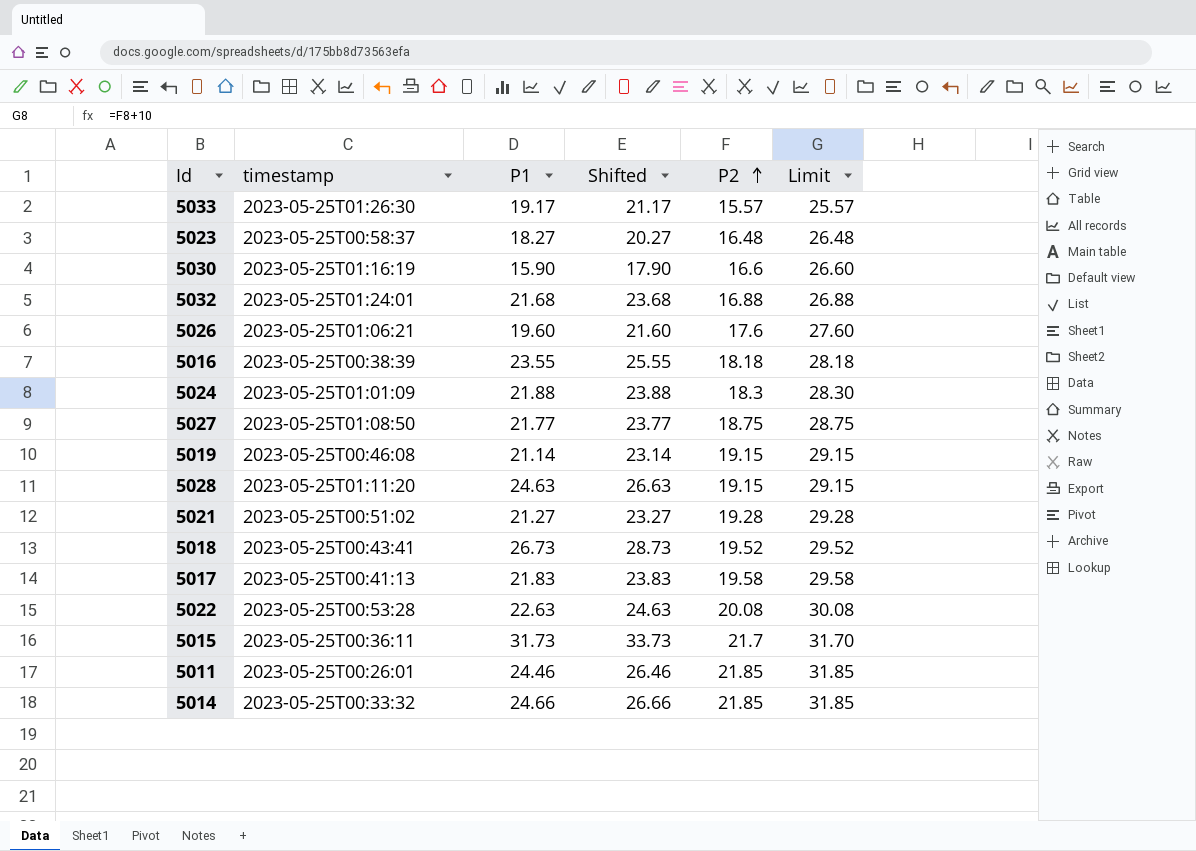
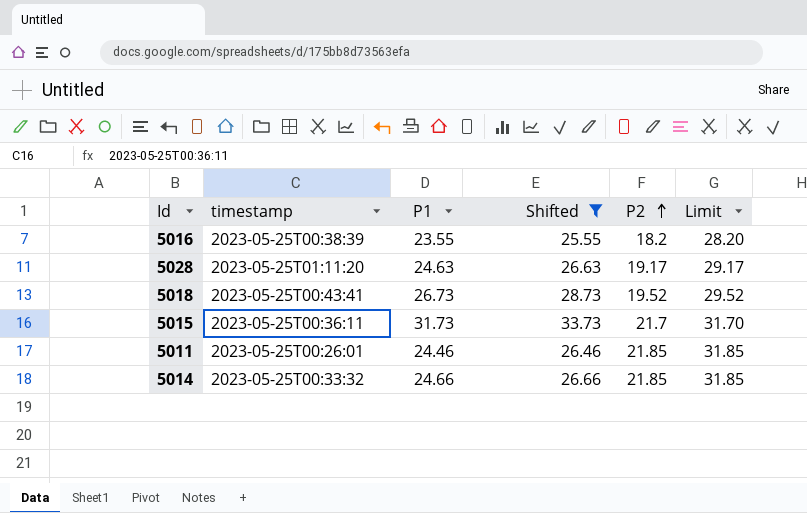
filter: none -> Shifted >= 25.55
5016 | P2: 18.18 -> 18.2
5016 | Limit: 28.18 -> 28.20
5028 | P2: 19.15 -> 19.17
5028 | Limit: 29.15 -> 29.17

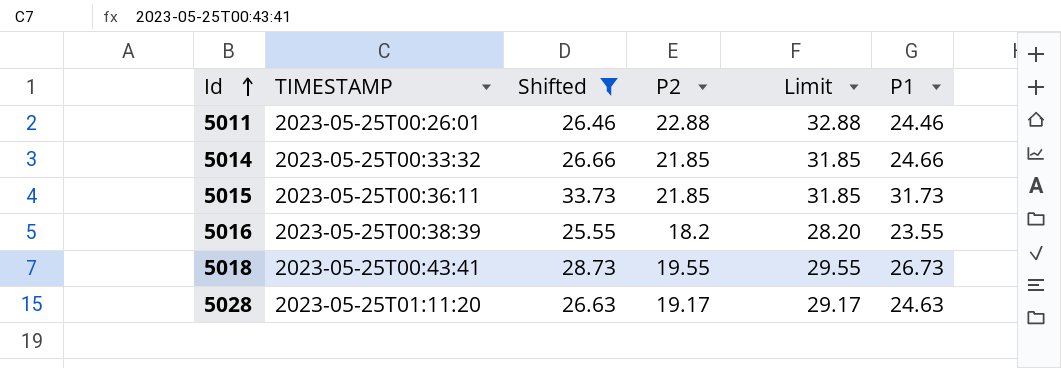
row order: P2 ascending -> Id ascending
column name: timestamp -> TIMESTAMP
column P1 | position: 3 -> 6
5011 | P2: 21.85 -> 22.88
5011 | Limit: 31.85 -> 32.88
5015 | P2: 21.7 -> 21.85
5015 | Limit: 31.70 -> 31.85
5018 | P2: 19.52 -> 19.55
5018 | Limit: 29.52 -> 29.55

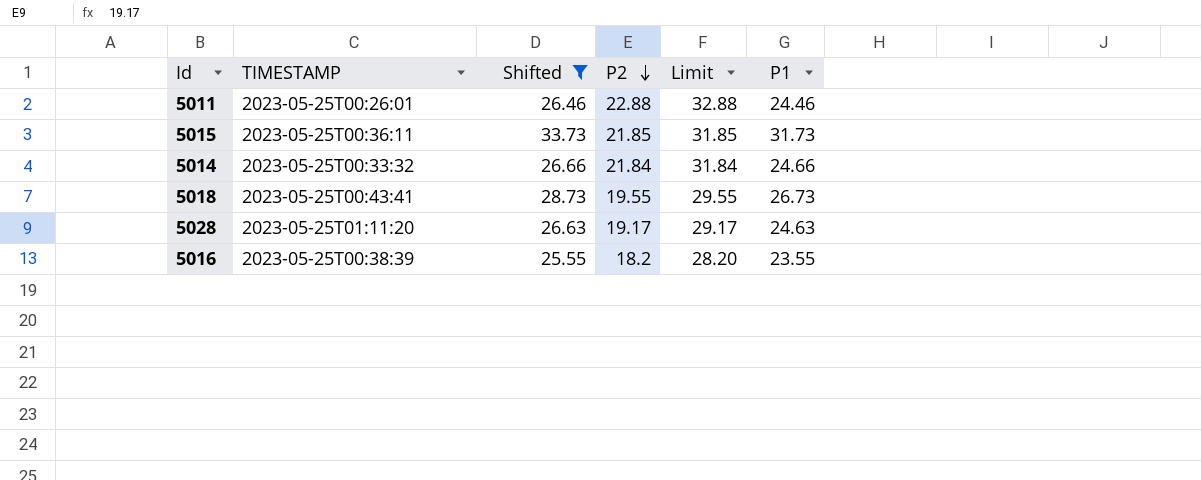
row order: Id ascending -> P2 descending
5014 | P2: 21.85 -> 21.84
5014 | Limit: 31.85 -> 31.84

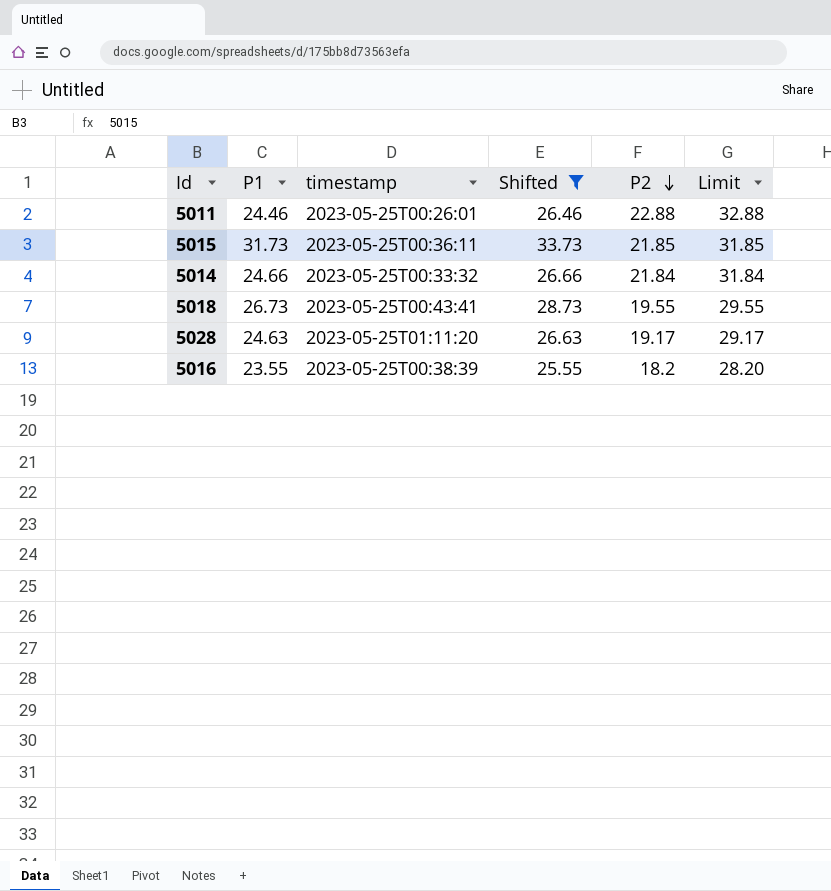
column P1 | position: 6 -> 2
column name: TIMESTAMP -> timestamp

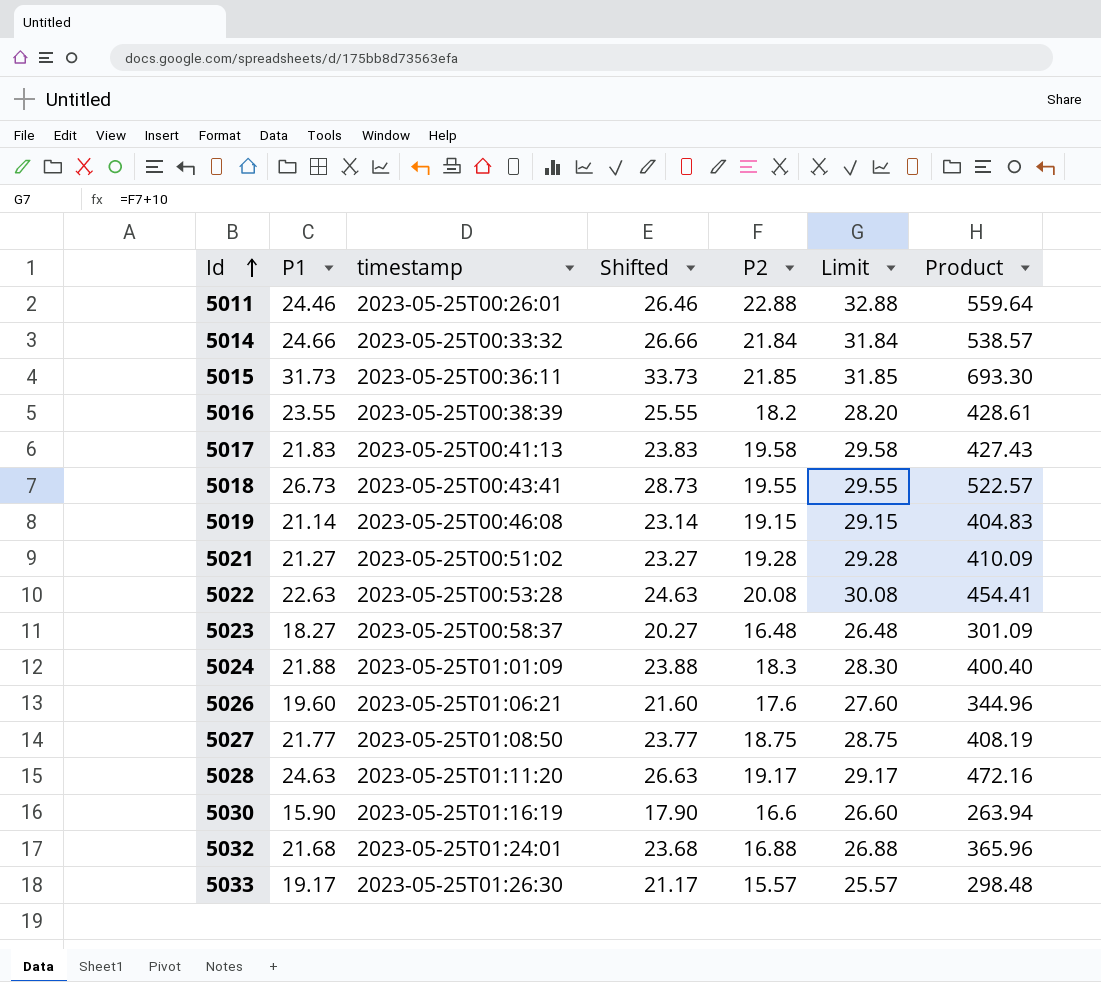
filter: Shifted >= 25.55 -> none
row order: P2 descending -> Id ascending
column Product | formula: none -> [P1] * [P2]

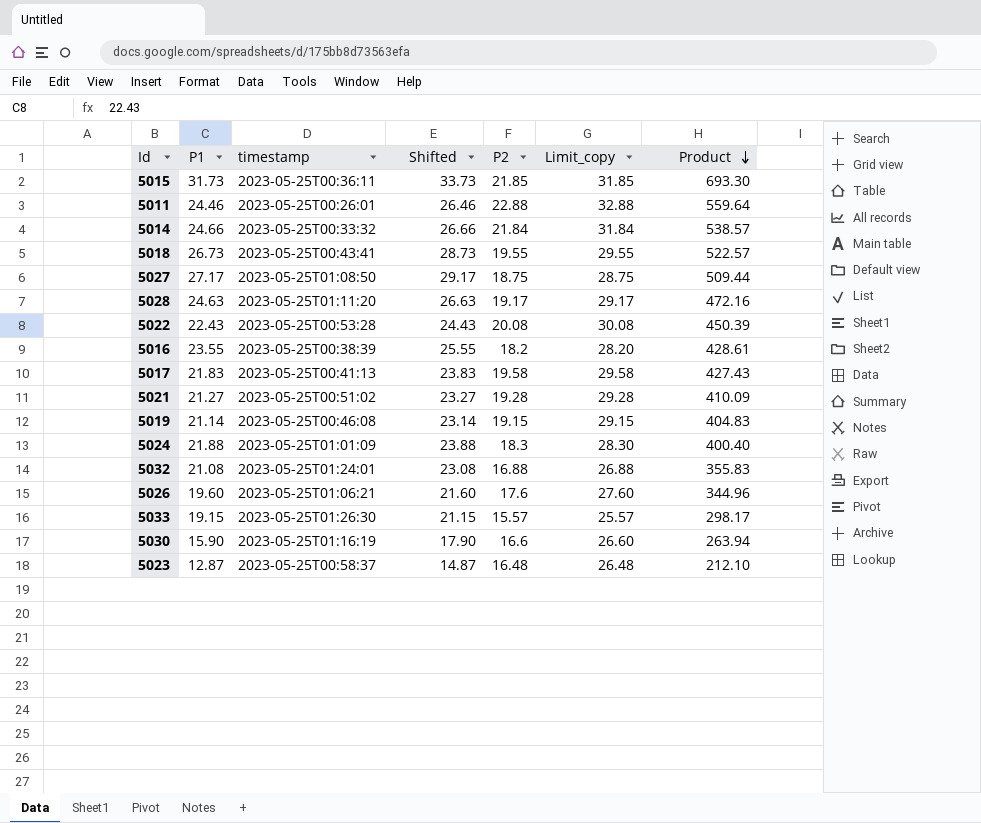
row order: Id ascending -> Product descending
column name: Limit -> Limit_copy
5027 | P1: 21.77 -> 27.17
5027 | Shifted: 23.77 -> 29.17
5027 | Product: 408.19 -> 509.44
5022 | P1: 22.63 -> 22.43
5022 | Shifted: 24.63 -> 24.43
5022 | Product: 454.41 -> 450.39
5032 | P1: 21.68 -> 21.08
5032 | Shifted: 23.68 -> 23.08
5032 | Product: 365.96 -> 355.83
5033 | P1: 19.17 -> 19.15
5033 | Shifted: 21.17 -> 21.15
5033 | Product: 298.48 -> 298.17
5023 | P1: 18.27 -> 12.87
5023 | Shifted: 20.27 -> 14.87
5023 | Product: 301.09 -> 212.10

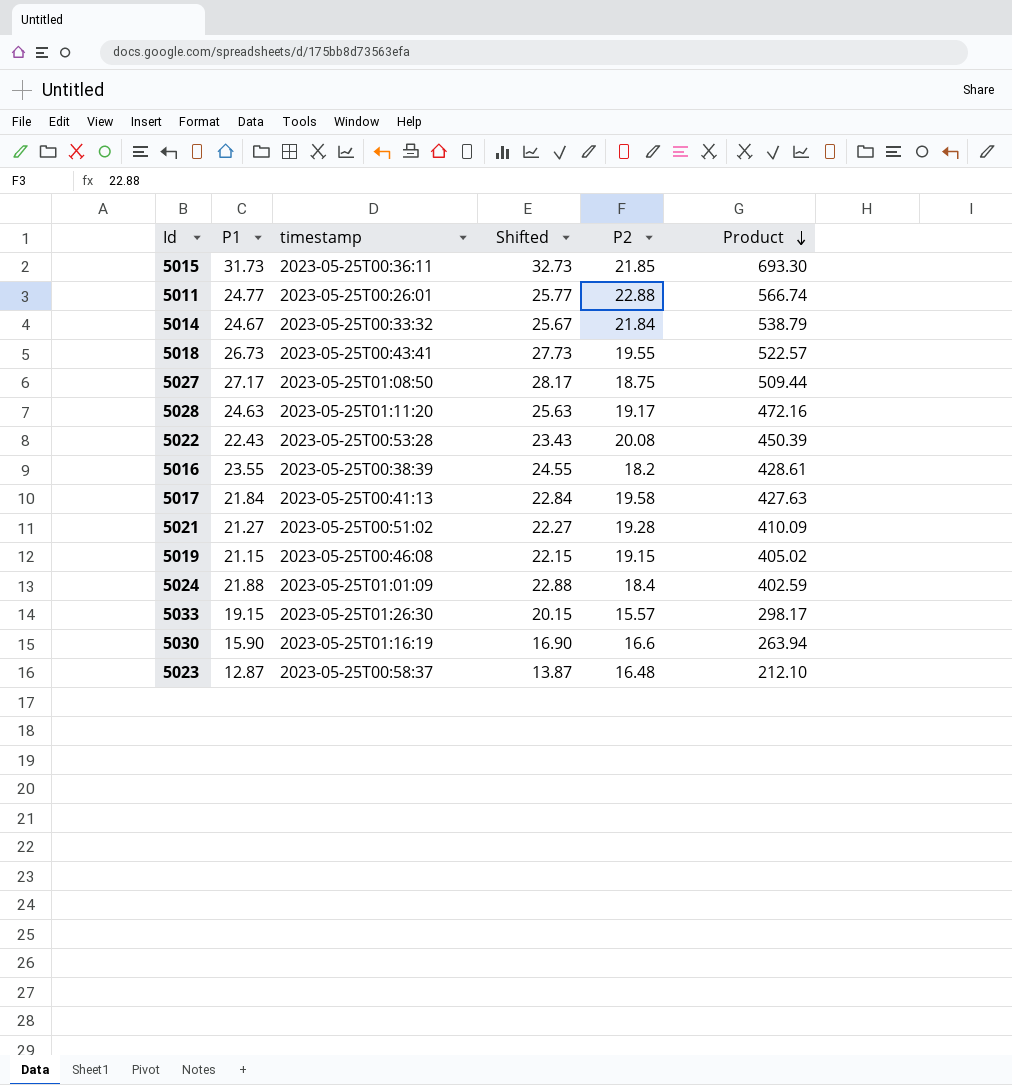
column Limit_copy | formula: [P2] + 10 -> none
column Shifted | formula: [P1] + 2 -> [P1] + 1
row 5032: 21.08 | 2023-05-25T01:24:01 | 23.08 | 16.88 | 26.88 | 355.83 -> none
row 5026: 19.60 | 2023-05-25T01:06:21 | 21.60 | 17.6 | 27.60 | 344.96 -> none
5011 | P1: 24.46 -> 24.77
5011 | Product: 559.64 -> 566.74
5014 | P1: 24.66 -> 24.67
5014 | Product: 538.57 -> 538.79
5017 | P1: 21.83 -> 21.84
5017 | Product: 427.43 -> 427.63
5019 | P1: 21.14 -> 21.15
5019 | Product: 404.83 -> 405.02
5024 | P2: 18.3 -> 18.4
5024 | Product: 400.40 -> 402.59

